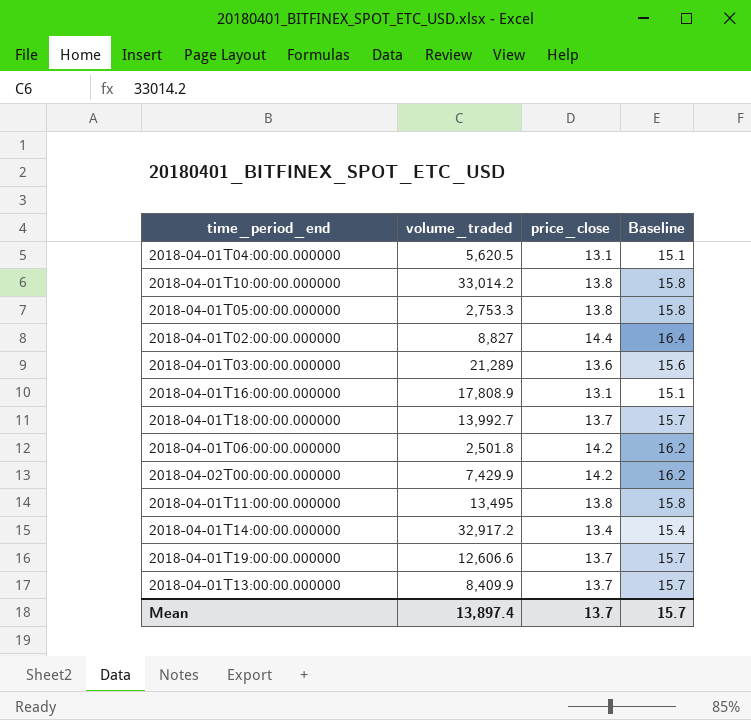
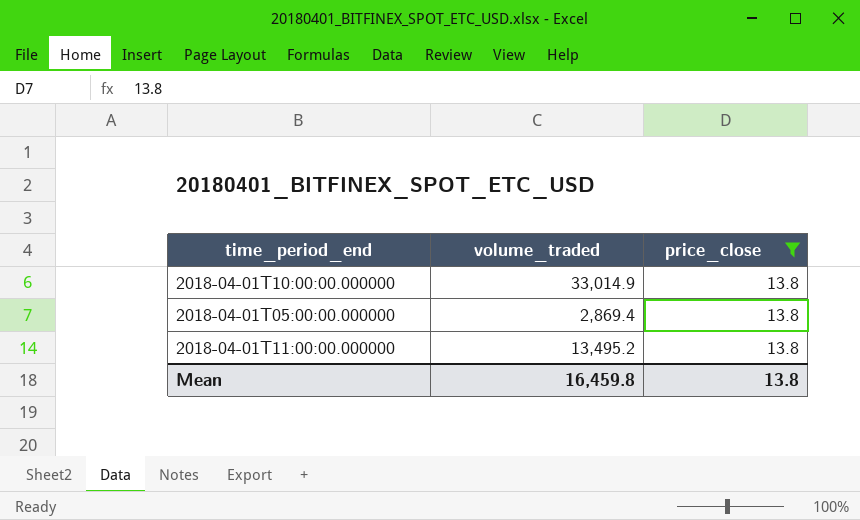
filter: none -> price_close = 13.8
column Baseline | formula: [price_close] + 2 -> none
2018-04-01T10:00:00.000000 | volume_traded: 33,014.2 -> 33,014.9
2018-04-01T05:00:00.000000 | volume_traded: 2,753.3 -> 2,869.4
2018-04-01T11:00:00.000000 | volume_traded: 13,495 -> 13,495.2
Mean | volume_traded: 13,897.4 -> 16,459.8
Mean | price_close: 13.7 -> 13.8

